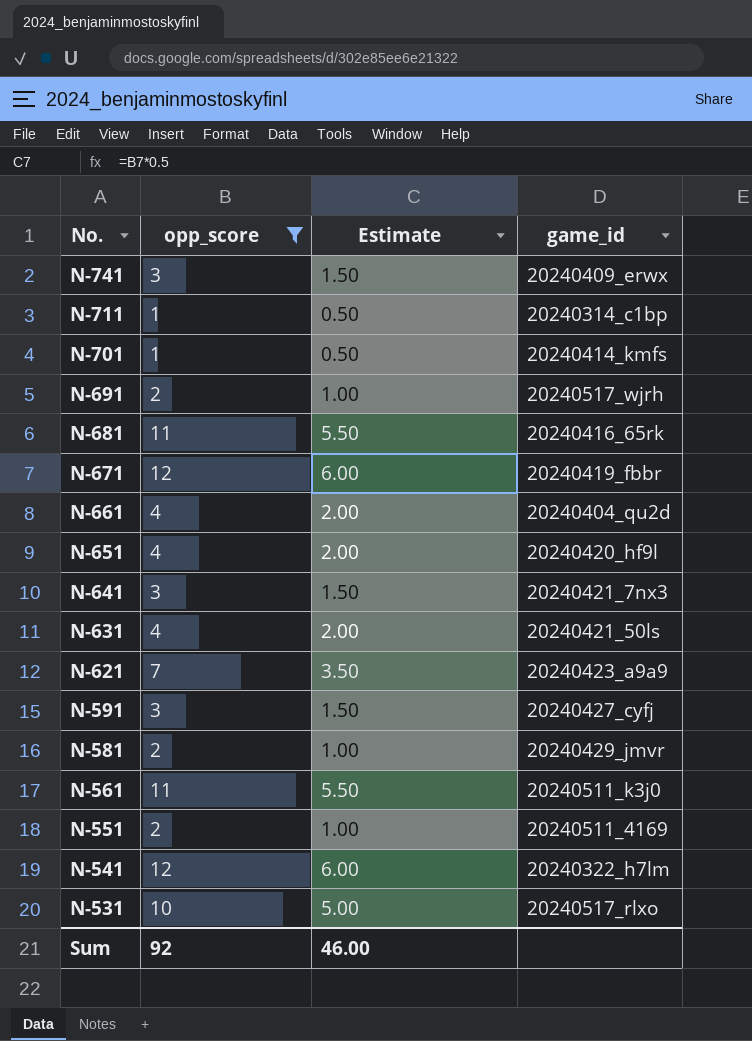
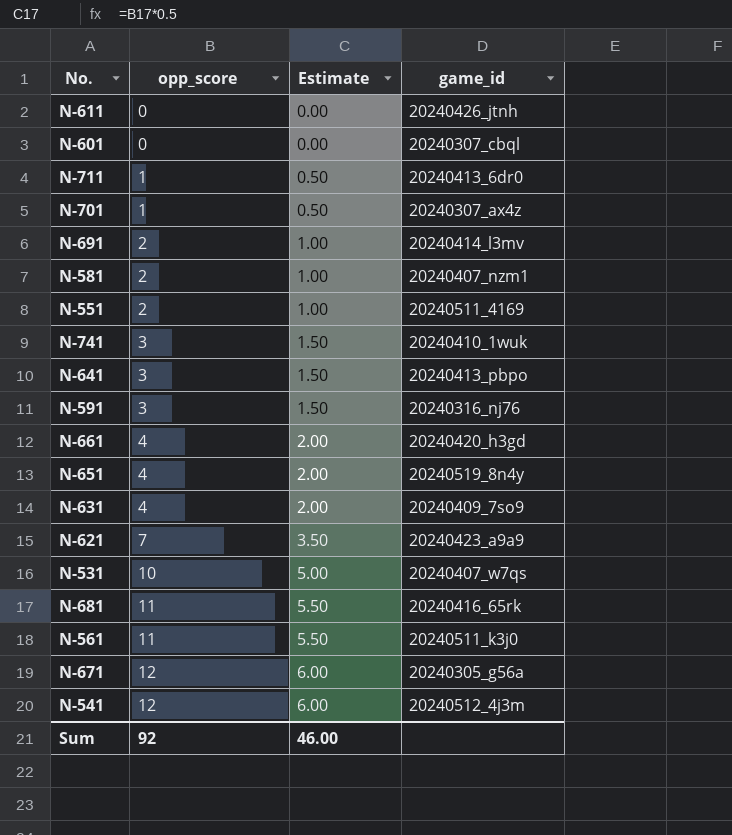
filter: opp_score != 0 -> none
row order: No. descending -> opp_score ascending
N-711 | game_id: 20240314_c1bp -> 20240413_6dr0
N-701 | game_id: 20240414_kmfs -> 20240307_ax4z
N-691 | game_id: 20240517_wjrh -> 20240414_l3mv
N-581 | game_id: 20240429_jmvr -> 20240407_nzm1
N-741 | game_id: 20240409_erwx -> 20240410_1wuk
N-641 | game_id: 20240421_7nx3 -> 20240413_pbpo
N-591 | game_id: 20240427_cyfj -> 20240316_nj76
N-661 | game_id: 20240404_qu2d -> 20240420_h3gd
N-651 | game_id: 20240420_hf9l -> 20240519_8n4y
N-631 | game_id: 20240421_50ls -> 20240409_7so9
N-531 | game_id: 20240517_rlxo -> 20240407_w7qs
N-671 | game_id: 20240419_fbbr -> 20240305_g56a
N-541 | game_id: 20240322_h7lm -> 20240512_4j3m

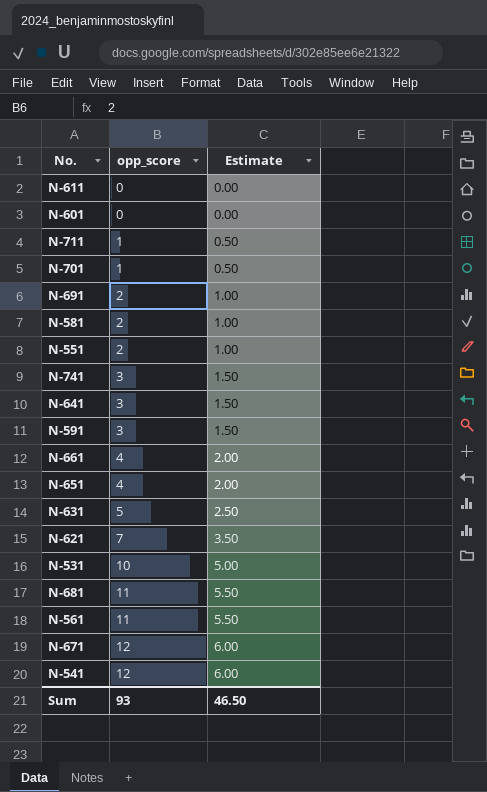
column game_id | position: 4 -> none
N-631 | opp_score: 4 -> 5
N-631 | Estimate: 2.00 -> 2.50
Sum | opp_score: 92 -> 93
Sum | Estimate: 46.00 -> 46.50

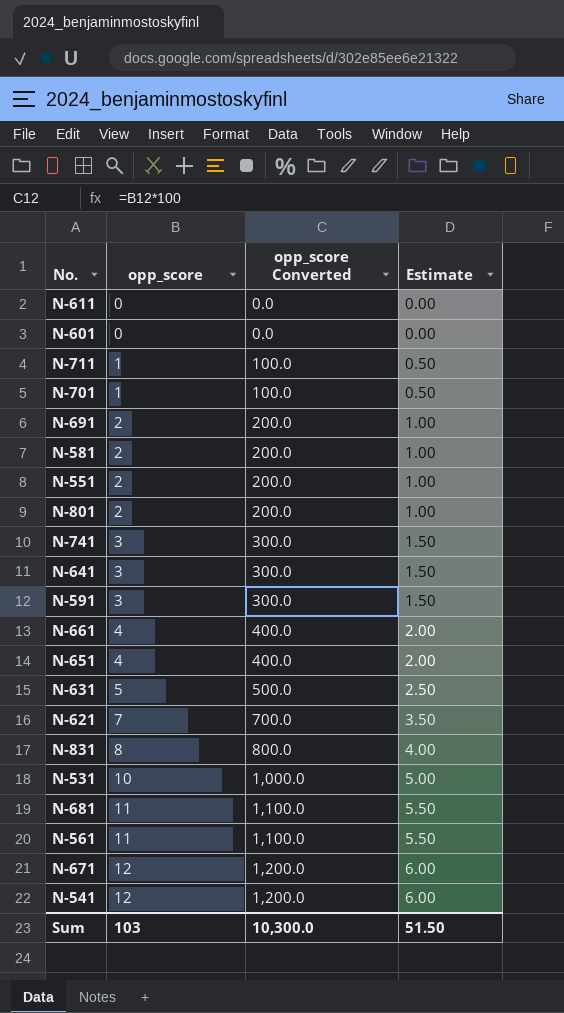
column opp_score Converted | formula: none -> [opp_score] * 100
row N-801: none -> 2 | 200.0 | 1.00
row N-831: none -> 8 | 800.0 | 4.00
Sum | opp_score: 93 -> 103
Sum | Estimate: 46.50 -> 51.50

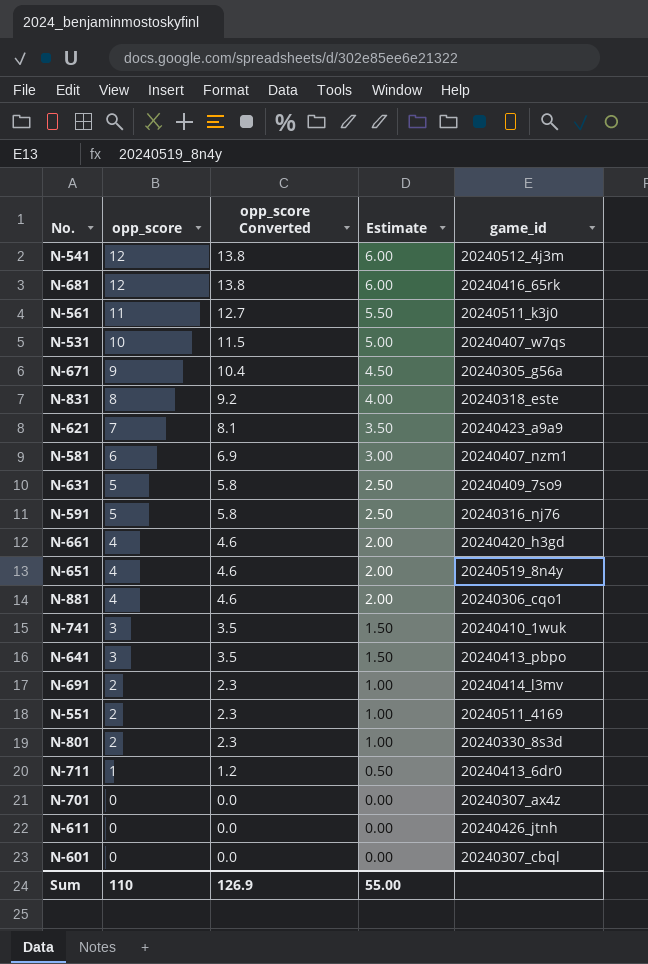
row order: opp_score ascending -> opp_score descending
column opp_score Converted | formula: [opp_score] * 100 -> [opp_score] * 1.15
column game_id | position: none -> 5
N-681 | opp_score: 11 -> 12
N-681 | Estimate: 5.50 -> 6.00
N-671 | opp_score: 12 -> 9
N-671 | Estimate: 6.00 -> 4.50
N-581 | opp_score: 2 -> 6
N-581 | Estimate: 1.00 -> 3.00
N-591 | opp_score: 3 -> 5
N-591 | Estimate: 1.50 -> 2.50
row N-881: none -> 4 | 4.6 | 2.00 | 20240306_cqo1
N-701 | opp_score: 1 -> 0
N-701 | Estimate: 0.50 -> 0.00
Sum | opp_score: 103 -> 110
Sum | opp_score Converted: 10,300.0 -> 126.9
Sum | Estimate: 51.50 -> 55.00

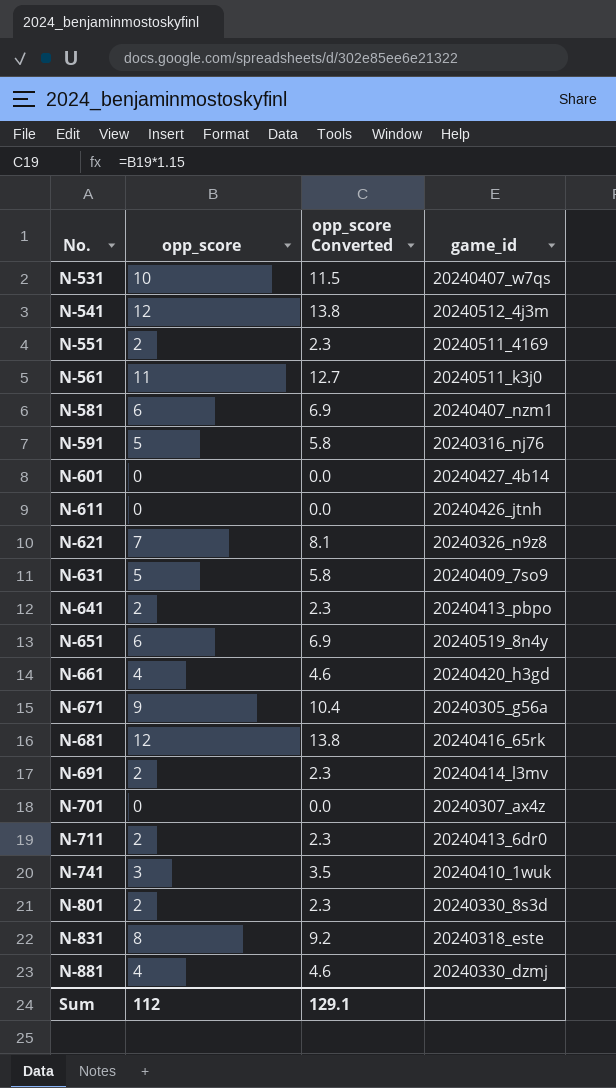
row order: opp_score descending -> No. ascending
column Estimate | formula: [opp_score] * 0.5 -> none
N-601 | game_id: 20240307_cbql -> 20240427_4b14
N-621 | game_id: 20240423_a9a9 -> 20240326_n9z8
N-641 | opp_score: 3 -> 2
N-641 | opp_score Converted: 3.5 -> 2.3
N-651 | opp_score: 4 -> 6
N-651 | opp_score Converted: 4.6 -> 6.9
N-711 | opp_score: 1 -> 2
N-711 | opp_score Converted: 1.2 -> 2.3
N-881 | game_id: 20240306_cqo1 -> 20240330_dzmj
Sum | opp_score: 110 -> 112
Sum | opp_score Converted: 126.9 -> 129.1

